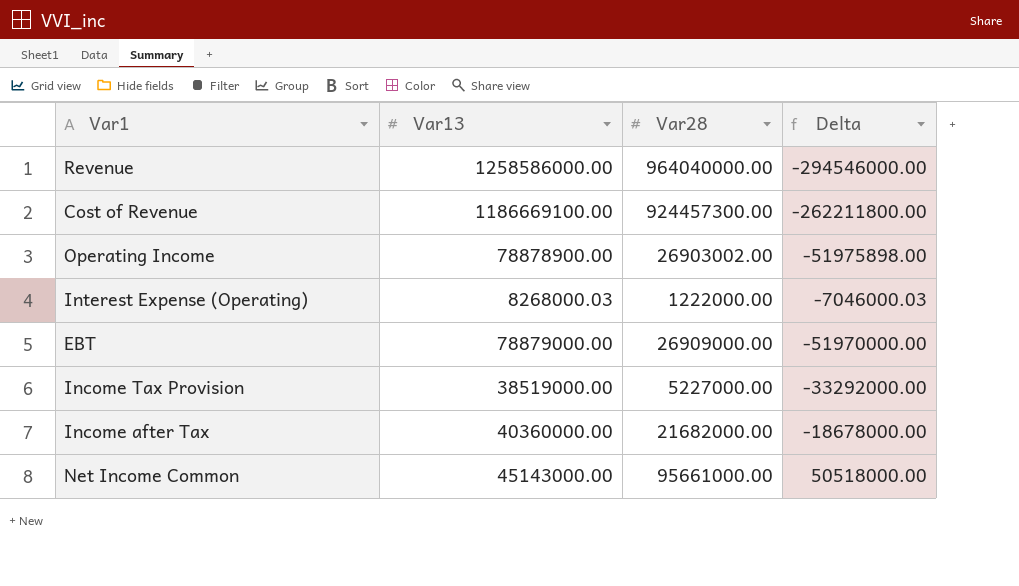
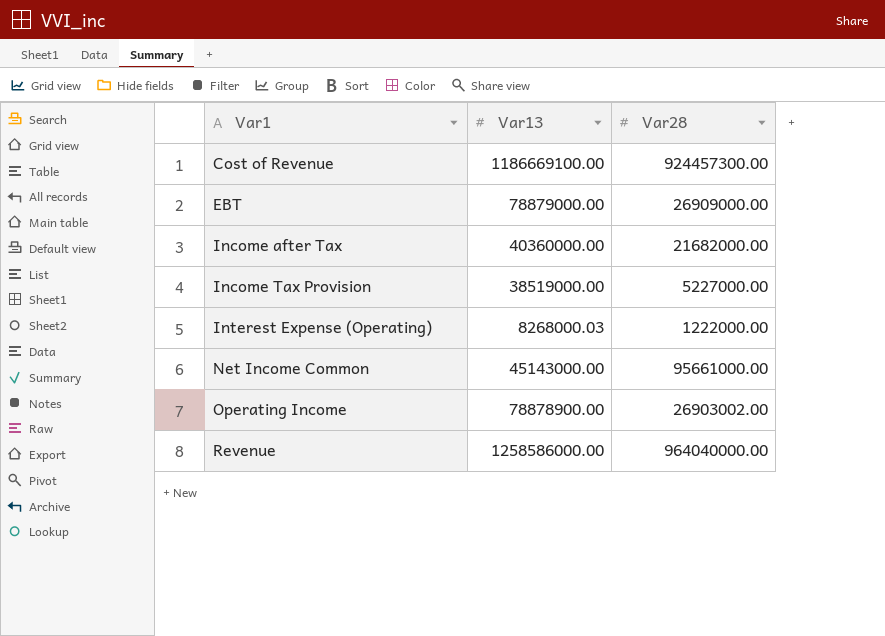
row order: none -> Var1 ascending
column Delta | formula: [Var28] - [Var13] -> none

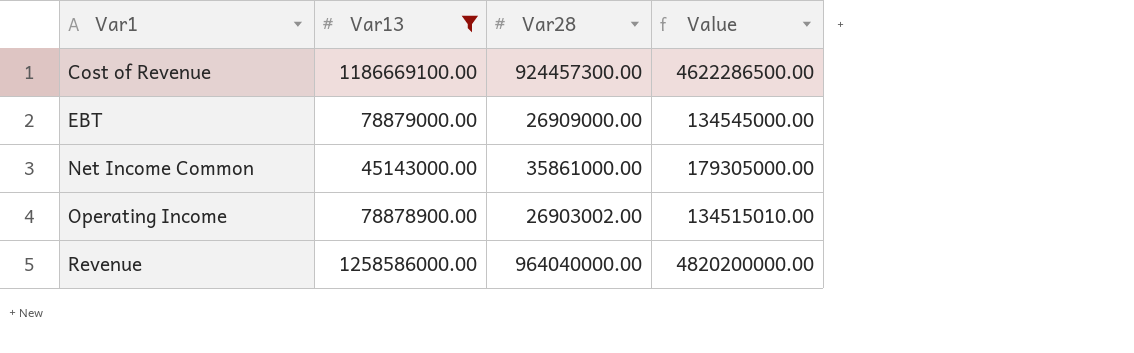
filter: none -> Var13 >= 45143000.00
column Value | formula: none -> [Var28] * 5
Net Income Common | Var28: 95661000.00 -> 35861000.00

